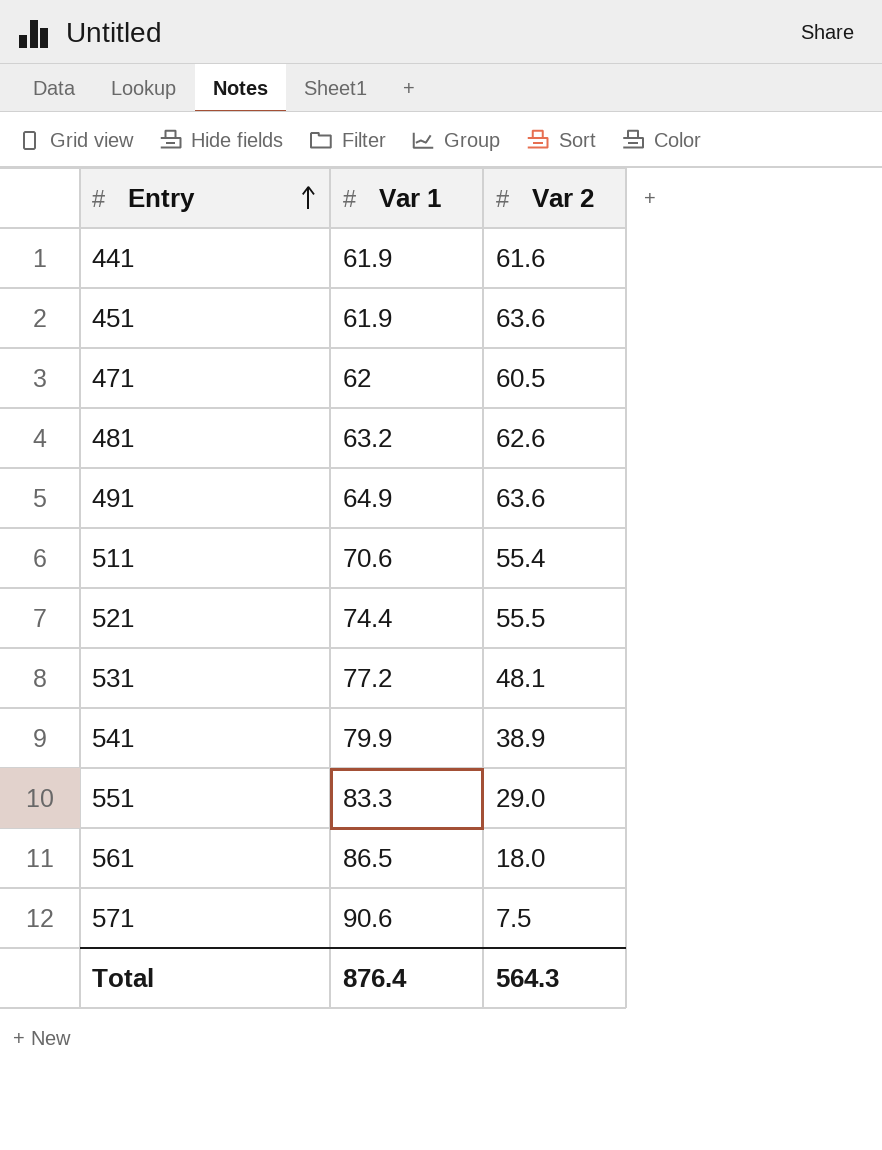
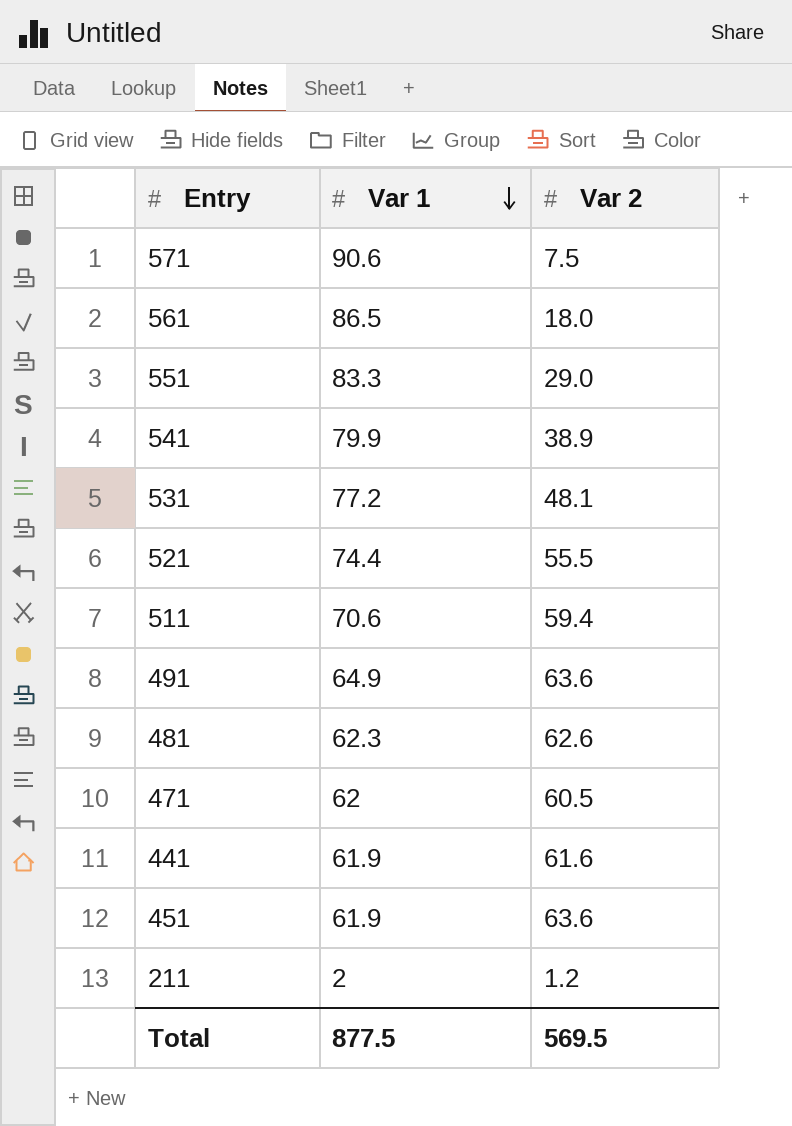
row order: Entry ascending -> Var 1 descending
511 | Var 2: 55.4 -> 59.4
481 | Var 1: 63.2 -> 62.3
row 211: none -> 2 | 1.2
Total | Var 1: 876.4 -> 877.5
Total | Var 2: 564.3 -> 569.5

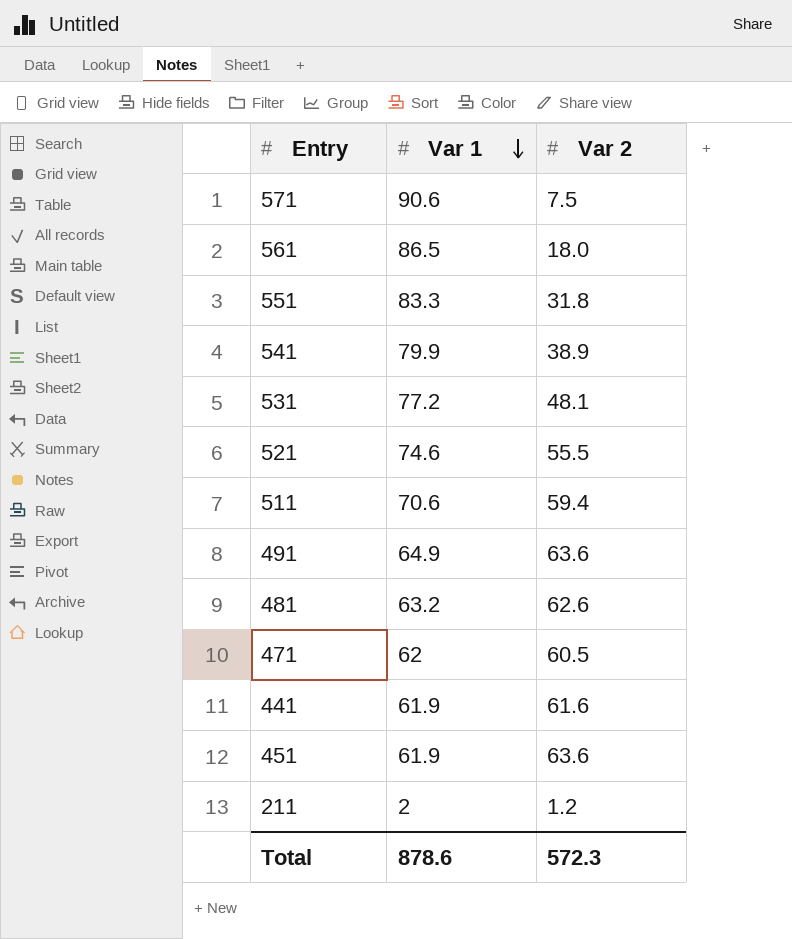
551 | Var 2: 29.0 -> 31.8
521 | Var 1: 74.4 -> 74.6
481 | Var 1: 62.3 -> 63.2
Total | Var 1: 877.5 -> 878.6
Total | Var 2: 569.5 -> 572.3

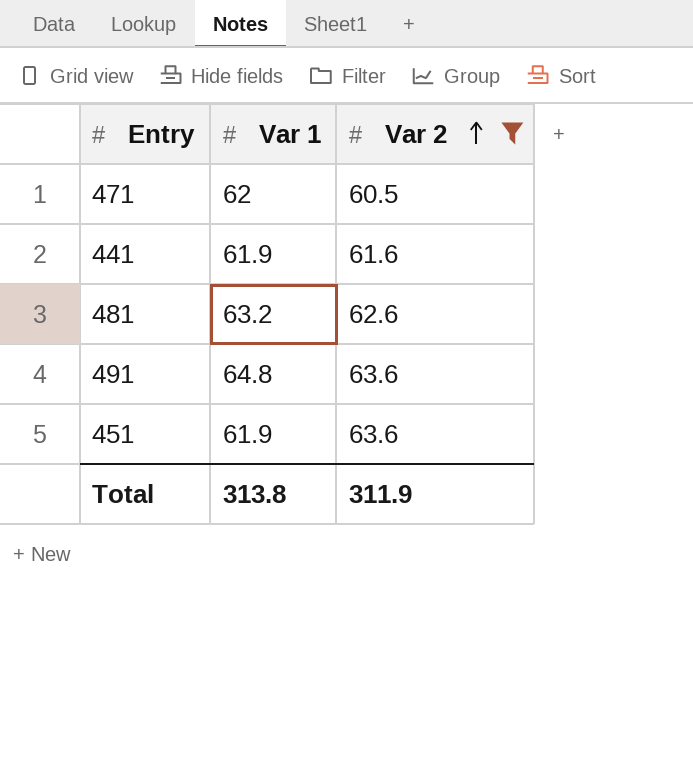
filter: none -> Var 2 >= 60.5
row order: Var 1 descending -> Var 2 ascending
491 | Var 1: 64.9 -> 64.8
Total | Var 1: 878.6 -> 313.8
Total | Var 2: 572.3 -> 311.9

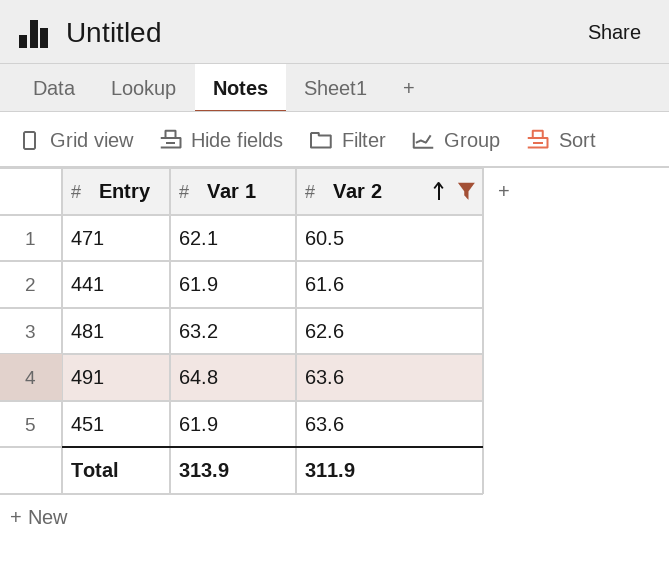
471 | Var 1: 62 -> 62.1
Total | Var 1: 313.8 -> 313.9

